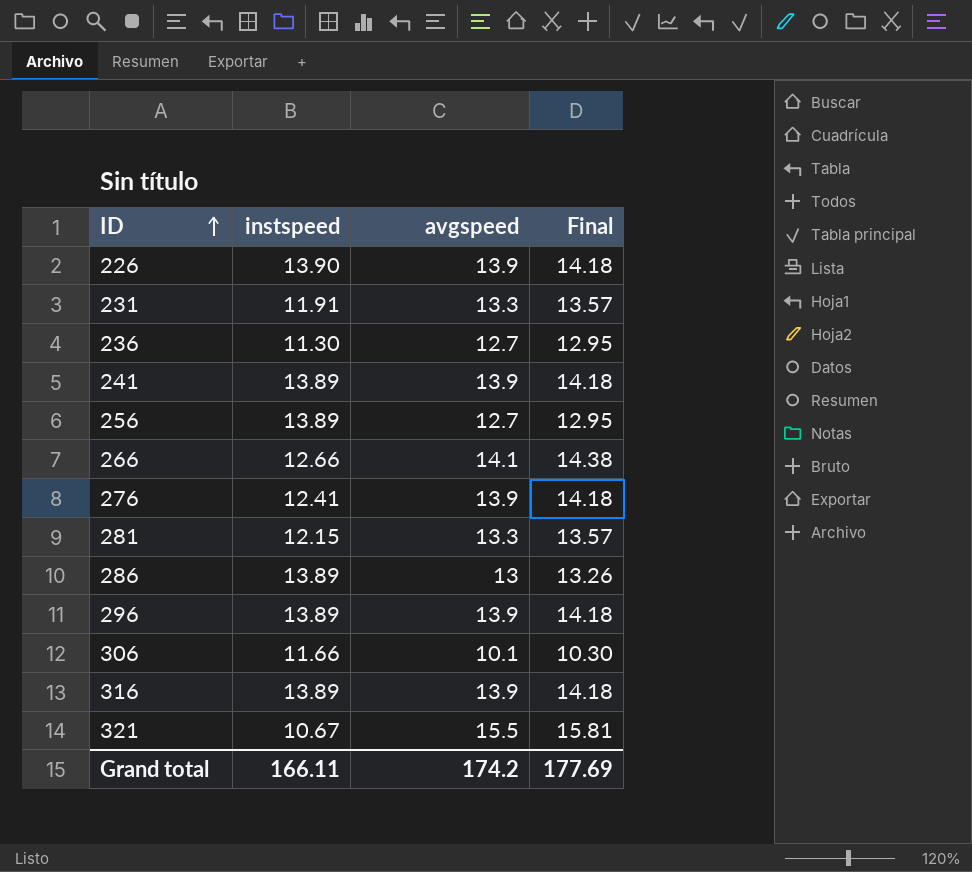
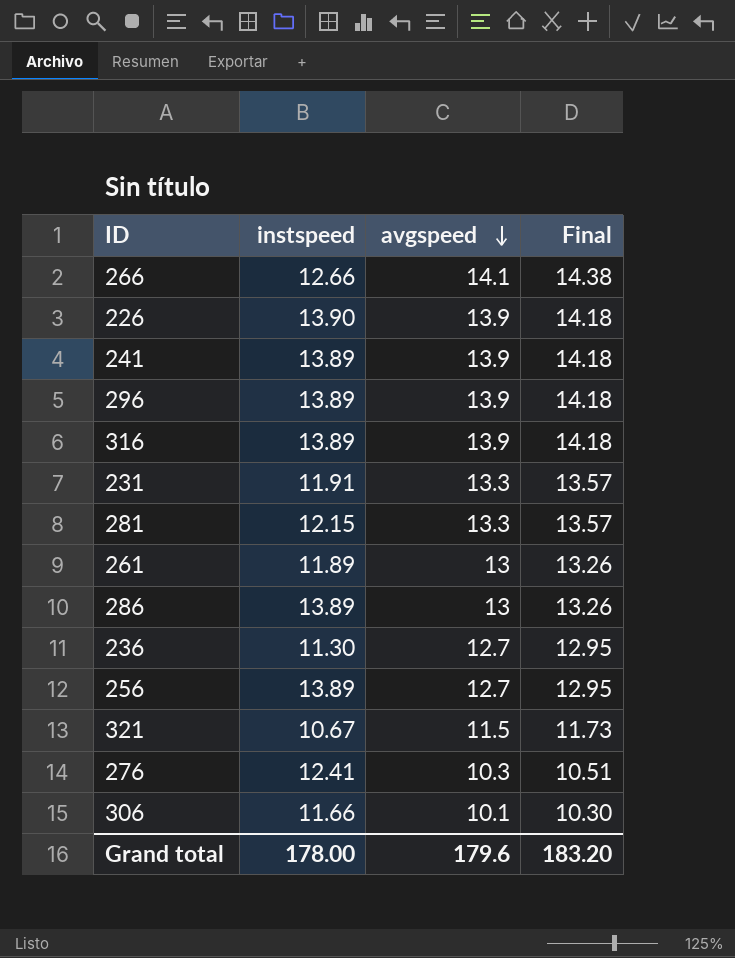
row order: ID ascending -> avgspeed descending
row 261: none -> 11.89 | 13 | 13.26
321 | avgspeed: 15.5 -> 11.5
321 | Final: 15.81 -> 11.73
276 | avgspeed: 13.9 -> 10.3
276 | Final: 14.18 -> 10.51
Grand total | instspeed: 166.11 -> 178.00
Grand total | avgspeed: 174.2 -> 179.6
Grand total | Final: 177.69 -> 183.20

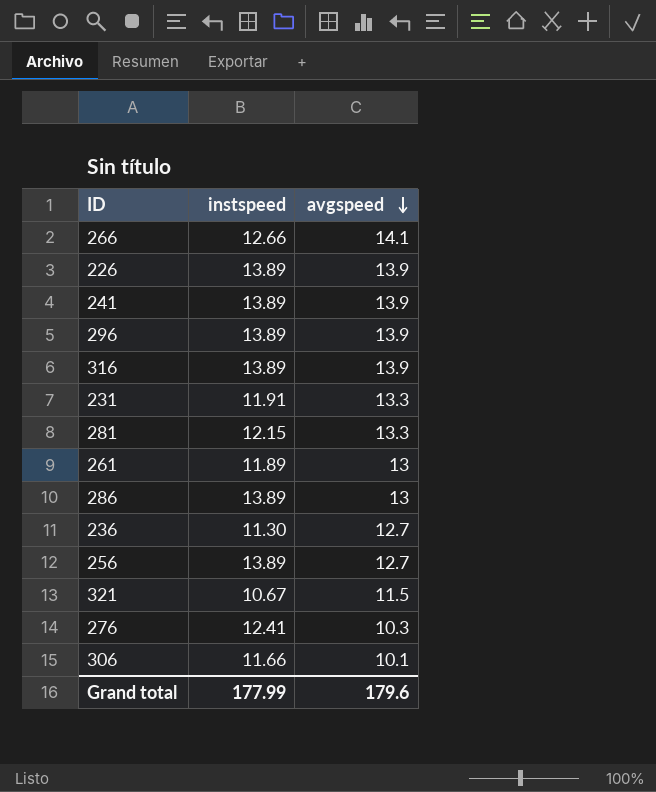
column Final | formula: [avgspeed] * 1.02 -> none
226 | instspeed: 13.90 -> 13.89
Grand total | instspeed: 178.00 -> 177.99

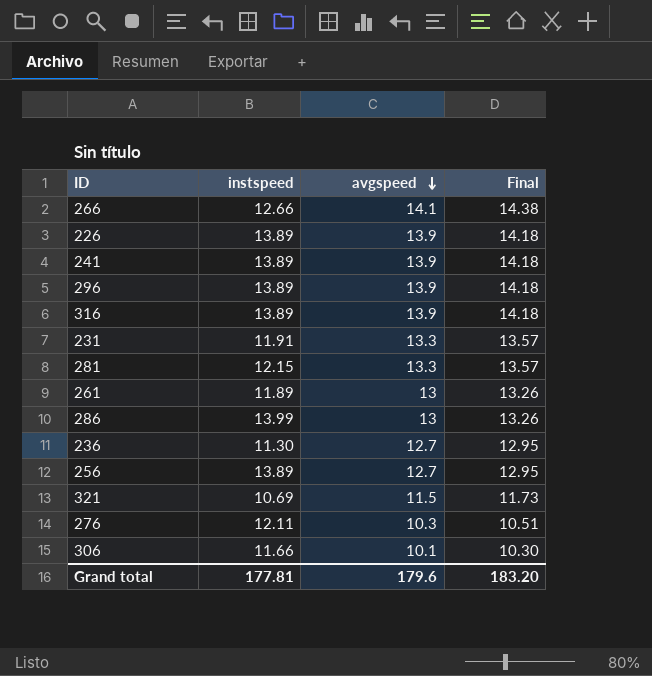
column Final | formula: none -> [avgspeed] * 1.02
286 | instspeed: 13.89 -> 13.99
321 | instspeed: 10.67 -> 10.69
276 | instspeed: 12.41 -> 12.11
Grand total | instspeed: 177.99 -> 177.81

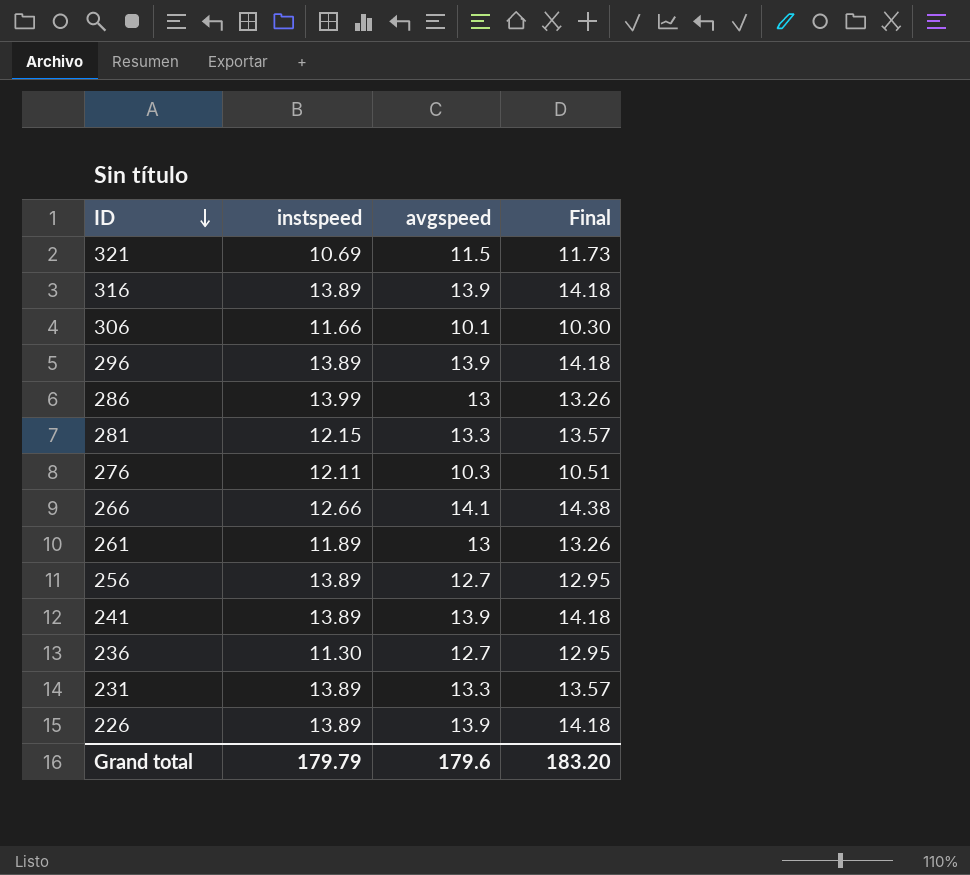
row order: avgspeed descending -> ID descending
231 | instspeed: 11.91 -> 13.89
Grand total | instspeed: 177.81 -> 179.79

